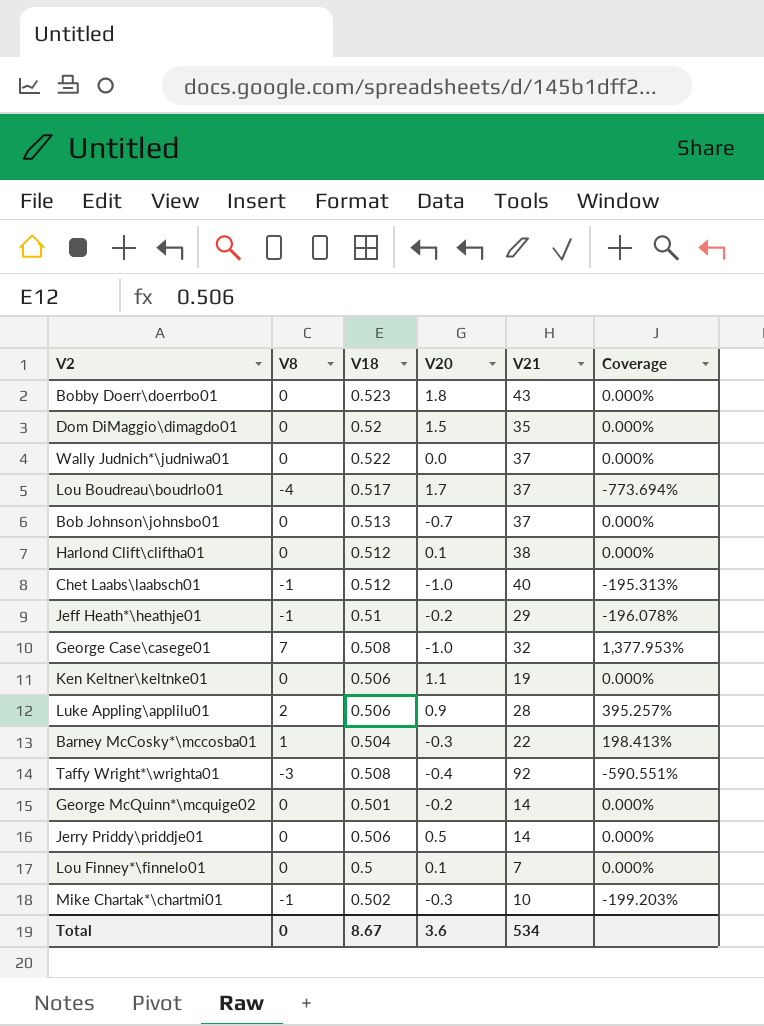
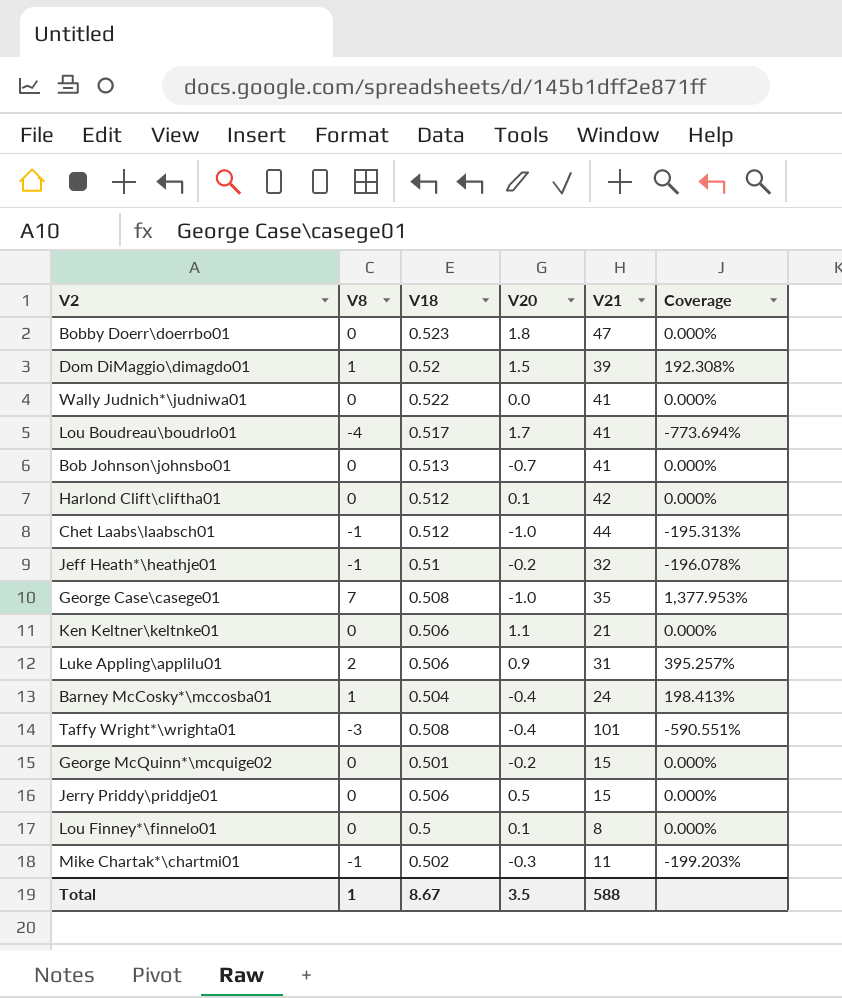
Bobby Doerr\doerrbo01 | V21: 43 -> 47
Dom DiMaggio\dimagdo01 | V8: 0 -> 1
Dom DiMaggio\dimagdo01 | V21: 35 -> 39
Dom DiMaggio\dimagdo01 | Coverage: 0.000% -> 192.308%
Wally Judnich*\judniwa01 | V21: 37 -> 41
Lou Boudreau\boudrlo01 | V21: 37 -> 41
Bob Johnson\johnsbo01 | V21: 37 -> 41
Harlond Clift\cliftha01 | V21: 38 -> 42
Chet Laabs\laabsch01 | V21: 40 -> 44
Jeff Heath*\heathje01 | V21: 29 -> 32
George Case\casege01 | V21: 32 -> 35
Ken Keltner\keltnke01 | V21: 19 -> 21
Luke Appling\applilu01 | V21: 28 -> 31
Barney McCosky*\mccosba01 | V20: -0.3 -> -0.4
Barney McCosky*\mccosba01 | V21: 22 -> 24
Taffy Wright*\wrighta01 | V21: 92 -> 101
George McQuinn*\mcquige02 | V21: 14 -> 15
Jerry Priddy\priddje01 | V21: 14 -> 15
Lou Finney*\finnelo01 | V21: 7 -> 8
Mike Chartak*\chartmi01 | V21: 10 -> 11
Total | V8: 0 -> 1
Total | V20: 3.6 -> 3.5
Total | V21: 534 -> 588

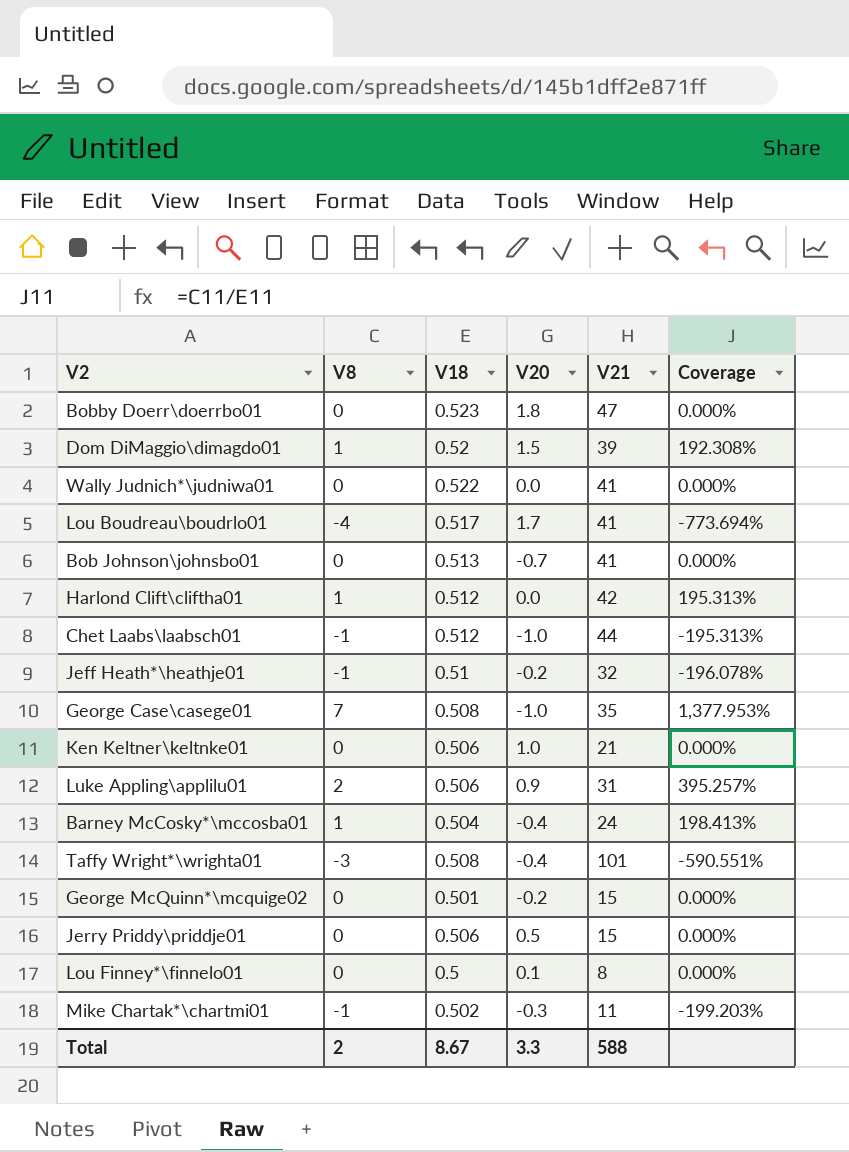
Harlond Clift\cliftha01 | V8: 0 -> 1
Harlond Clift\cliftha01 | V20: 0.1 -> 0.0
Harlond Clift\cliftha01 | Coverage: 0.000% -> 195.313%
Ken Keltner\keltnke01 | V20: 1.1 -> 1.0
Total | V8: 1 -> 2
Total | V20: 3.5 -> 3.3

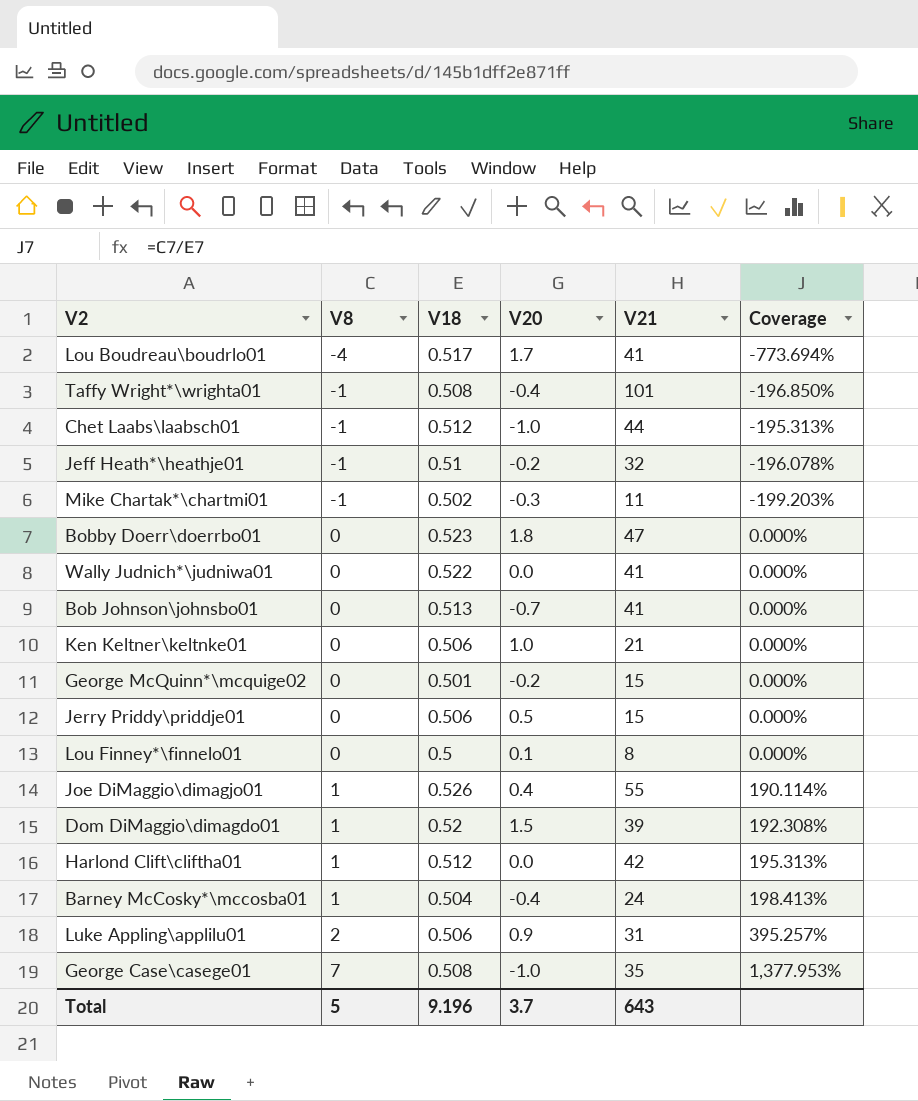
row order: none -> V8 ascending
Taffy Wright*\wrighta01 | V8: -3 -> -1
Taffy Wright*\wrighta01 | Coverage: -590.551% -> -196.850%
row Joe DiMaggio\dimagjo01: none -> 1 | 0.526 | 0.4 | 55 | 190.114%
Total | V8: 2 -> 5
Total | V18: 8.67 -> 9.196
Total | V20: 3.3 -> 3.7
Total | V21: 588 -> 643

